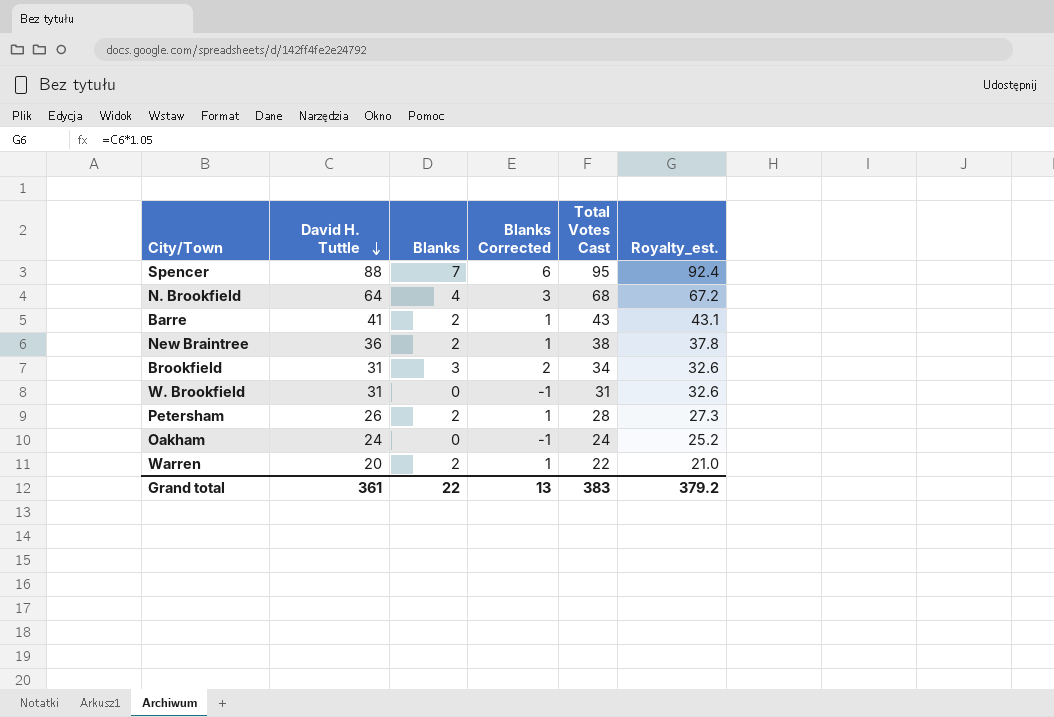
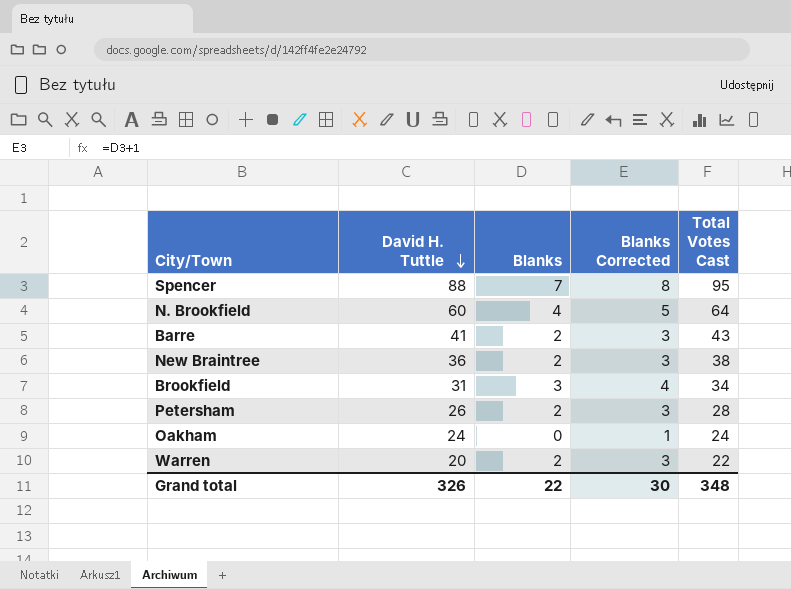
column Royalty_est. | formula: [David H. Tuttle] * 1.05 -> none
column Blanks Corrected | formula: [Blanks] - 1 -> [Blanks] + 1
row W. Brookfield: 31 | 0 | -1 | 31 | 32.6 -> none
N. Brookfield | David H. Tuttle: 64 -> 60
N. Brookfield | Total Votes Cast: 68 -> 64
Grand total | David H. Tuttle: 361 -> 326
Grand total | Blanks Corrected: 13 -> 30
Grand total | Total Votes Cast: 383 -> 348

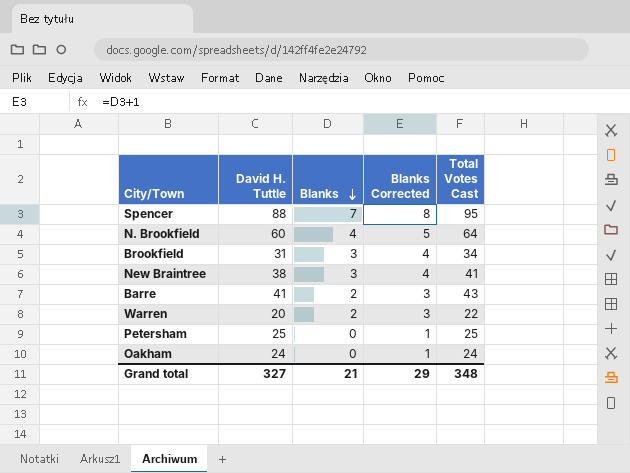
row order: David H. Tuttle descending -> Blanks descending
New Braintree | David H. Tuttle: 36 -> 38
New Braintree | Blanks: 2 -> 3
New Braintree | Blanks Corrected: 3 -> 4
New Braintree | Total Votes Cast: 38 -> 41
Petersham | David H. Tuttle: 26 -> 25
Petersham | Blanks: 2 -> 0
Petersham | Blanks Corrected: 3 -> 1
Petersham | Total Votes Cast: 28 -> 25
Grand total | David H. Tuttle: 326 -> 327
Grand total | Blanks: 22 -> 21
Grand total | Blanks Corrected: 30 -> 29

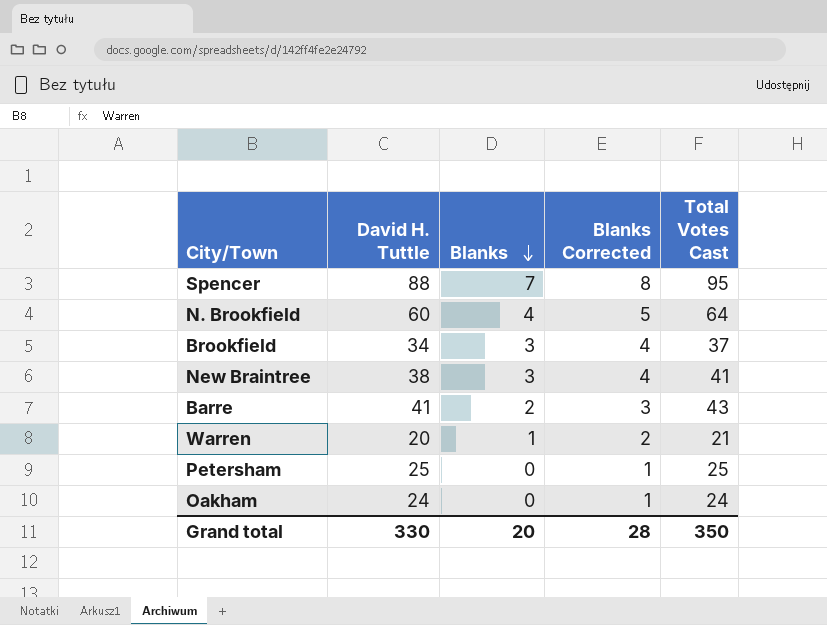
Brookfield | David H. Tuttle: 31 -> 34
Brookfield | Total Votes Cast: 34 -> 37
Warren | Blanks: 2 -> 1
Warren | Blanks Corrected: 3 -> 2
Warren | Total Votes Cast: 22 -> 21
Grand total | David H. Tuttle: 327 -> 330
Grand total | Blanks: 21 -> 20
Grand total | Blanks Corrected: 29 -> 28
Grand total | Total Votes Cast: 348 -> 350

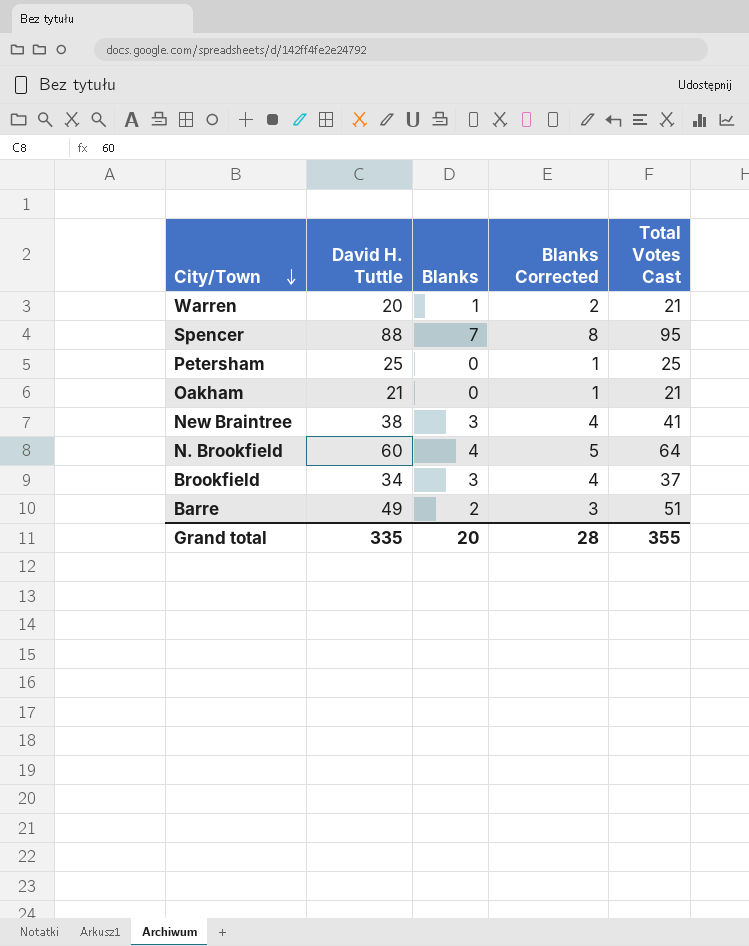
row order: Blanks descending -> City/Town descending
Oakham | David H. Tuttle: 24 -> 21
Oakham | Total Votes Cast: 24 -> 21
Barre | David H. Tuttle: 41 -> 49
Barre | Total Votes Cast: 43 -> 51
Grand total | David H. Tuttle: 330 -> 335
Grand total | Total Votes Cast: 350 -> 355

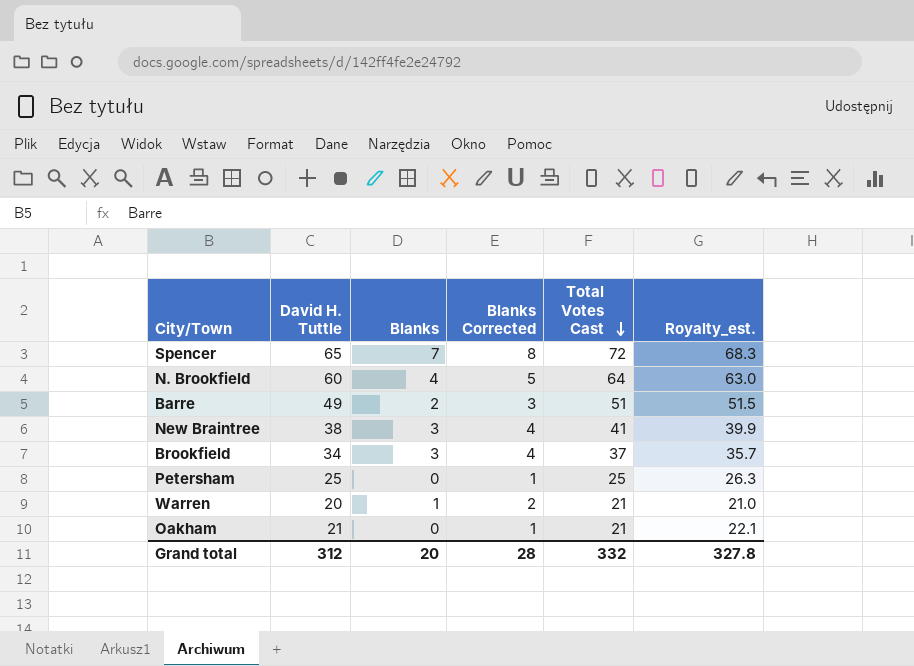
row order: City/Town descending -> Total Votes Cast descending
column Royalty_est. | formula: none -> [David H. Tuttle] * 1.05
Spencer | David H. Tuttle: 88 -> 65
Spencer | Total Votes Cast: 95 -> 72
Grand total | David H. Tuttle: 335 -> 312
Grand total | Total Votes Cast: 355 -> 332

